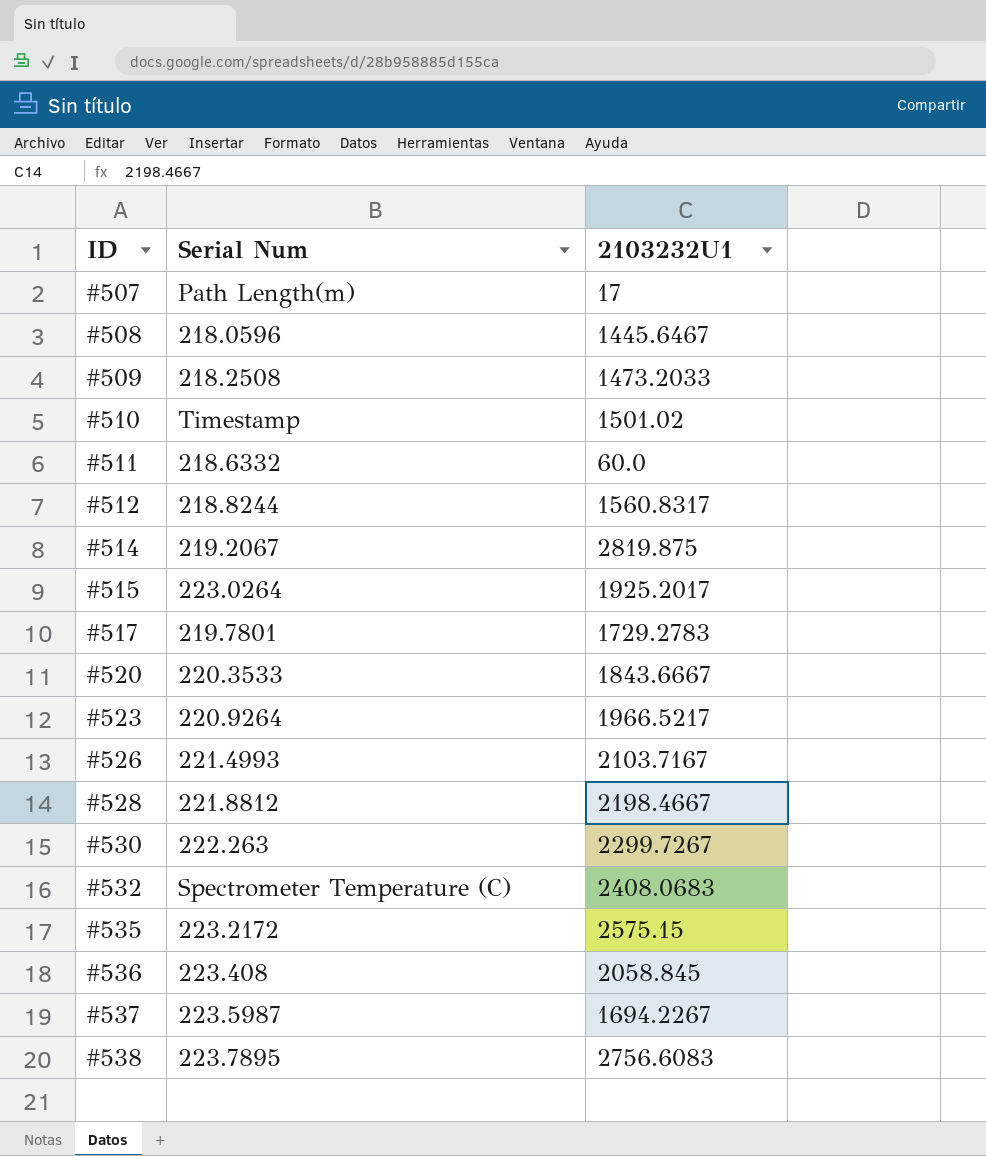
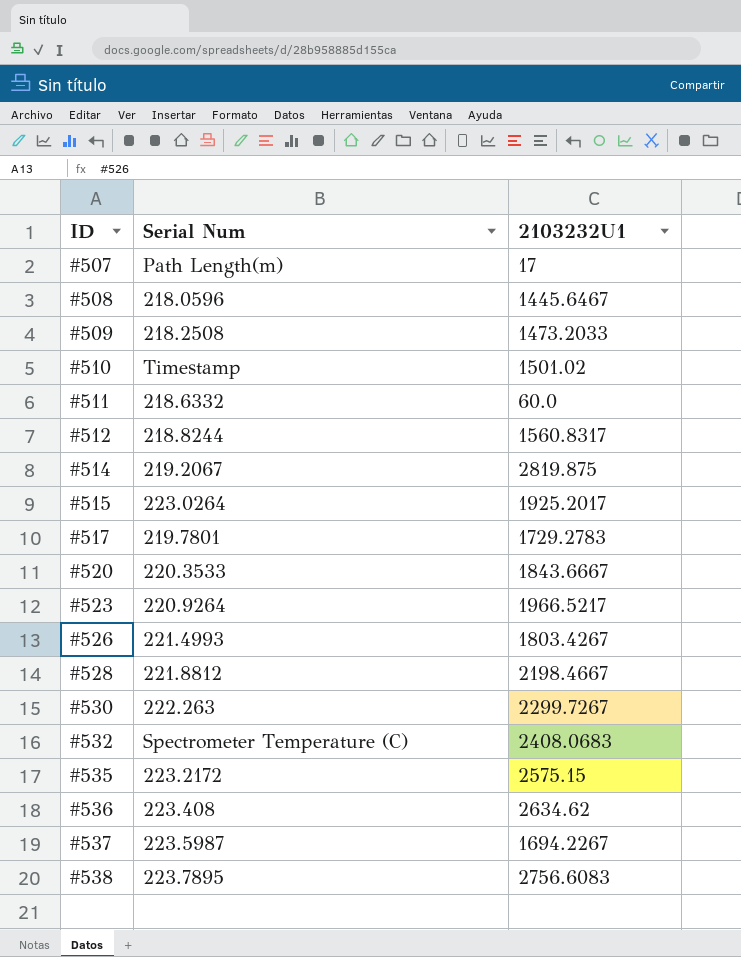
#526 | 2103232U1: 2103.7167 -> 1803.4267
#536 | 2103232U1: 2058.845 -> 2634.62

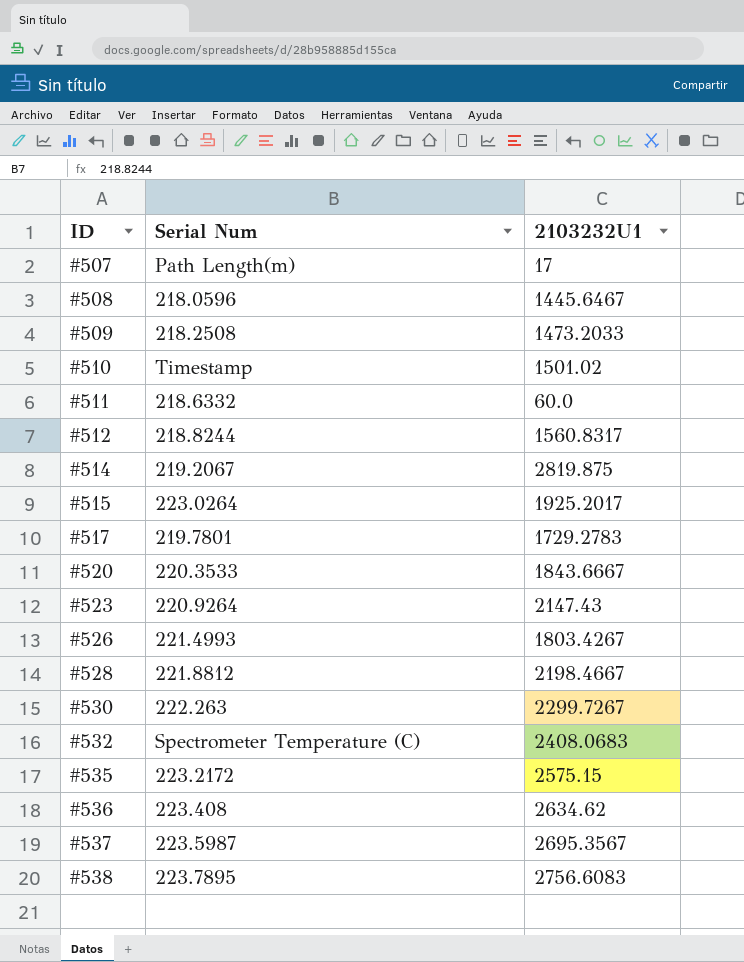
#523 | 2103232U1: 1966.5217 -> 2147.43
#537 | 2103232U1: 1694.2267 -> 2695.3567

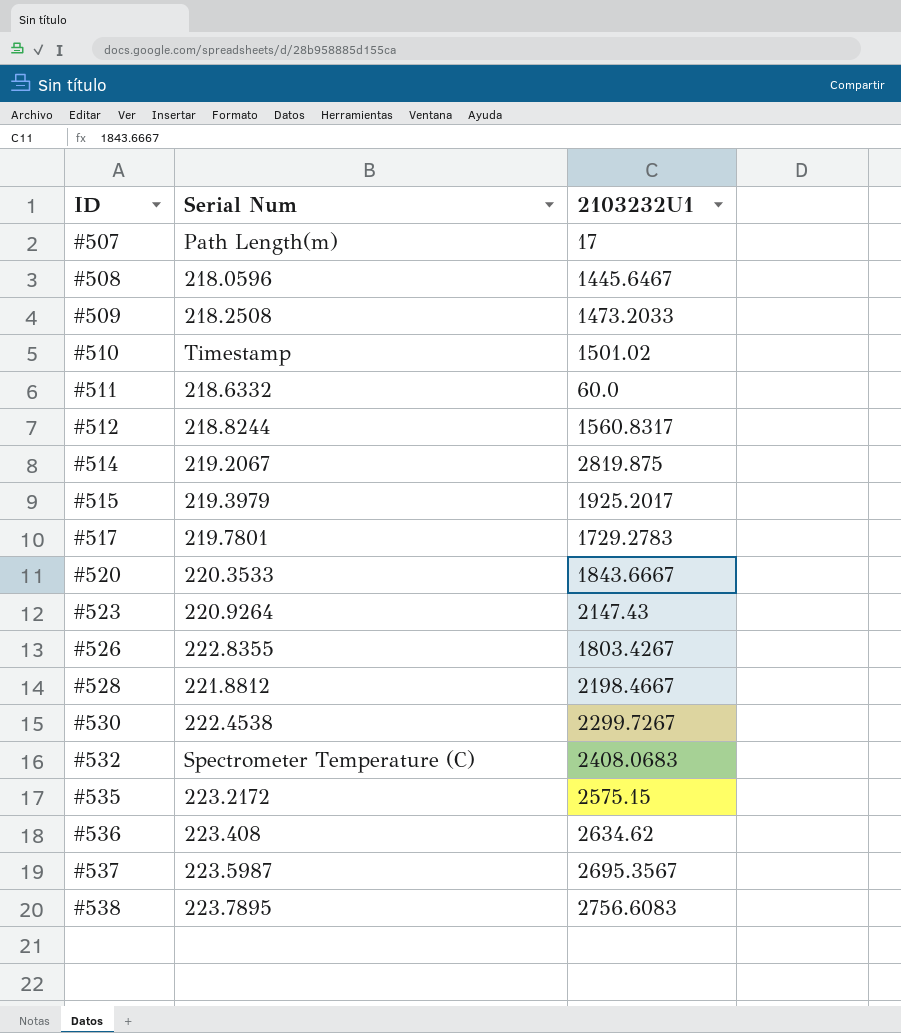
#515 | Serial Num: 223.0264 -> 219.3979
#526 | Serial Num: 221.4993 -> 222.8355
#530 | Serial Num: 222.263 -> 222.4538

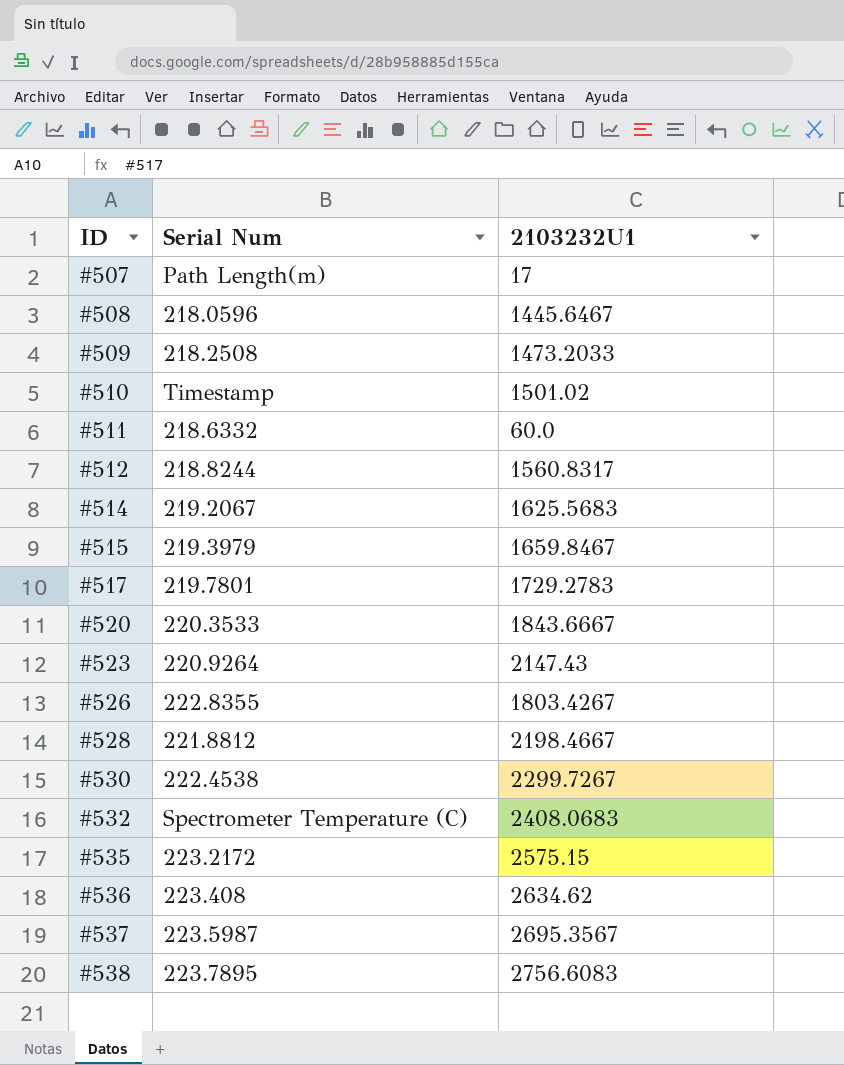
#514 | 2103232U1: 2819.875 -> 1625.5683
#515 | 2103232U1: 1925.2017 -> 1659.8467

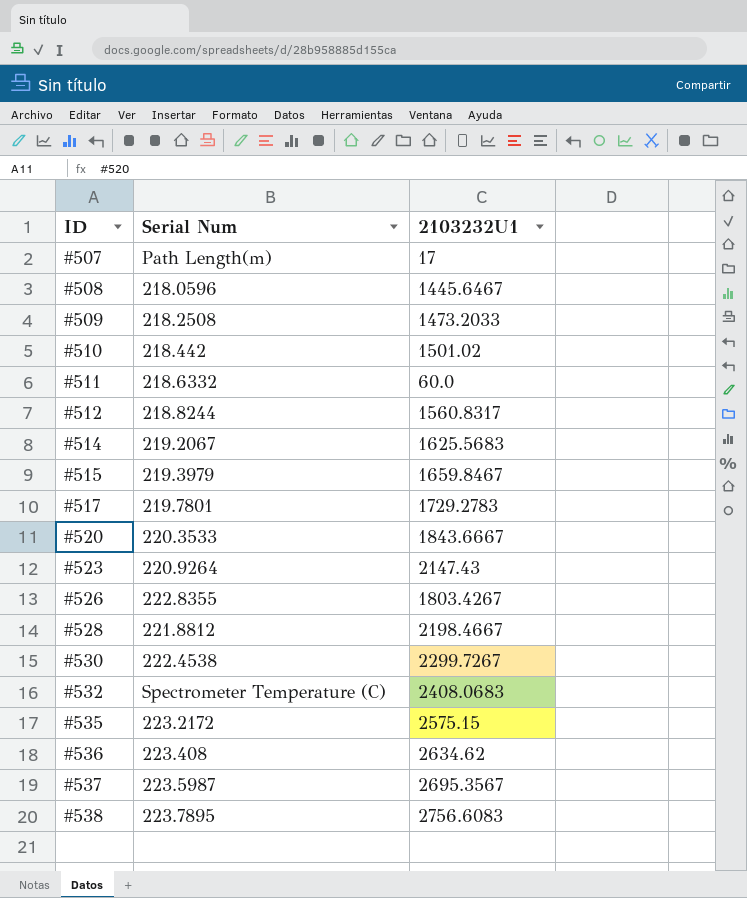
#510 | Serial Num: Timestamp -> 218.442

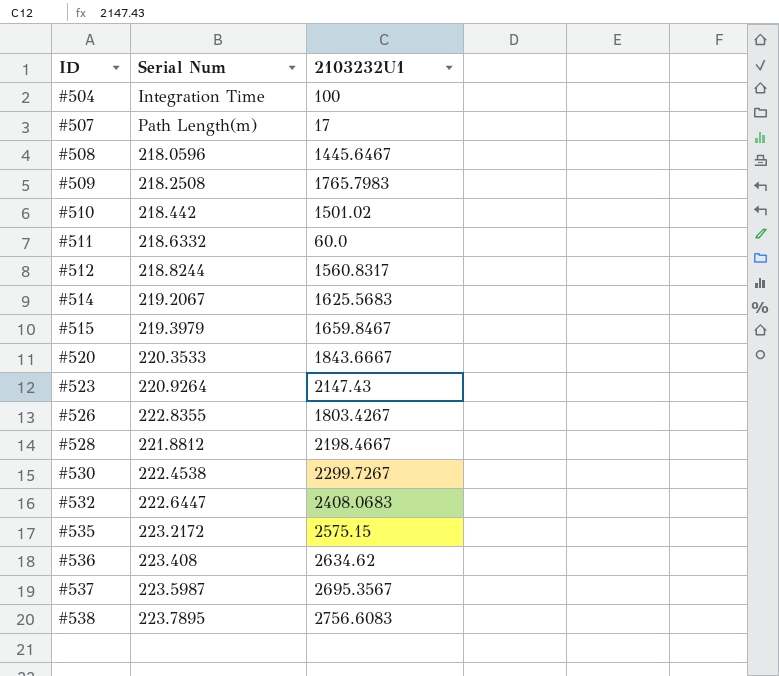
row #517: 219.7801 | 1729.2783 -> none
row #504: none -> Integration Time | 100
#509 | 2103232U1: 1473.2033 -> 1765.7983
#532 | Serial Num: Spectrometer Temperature (C) -> 222.6447

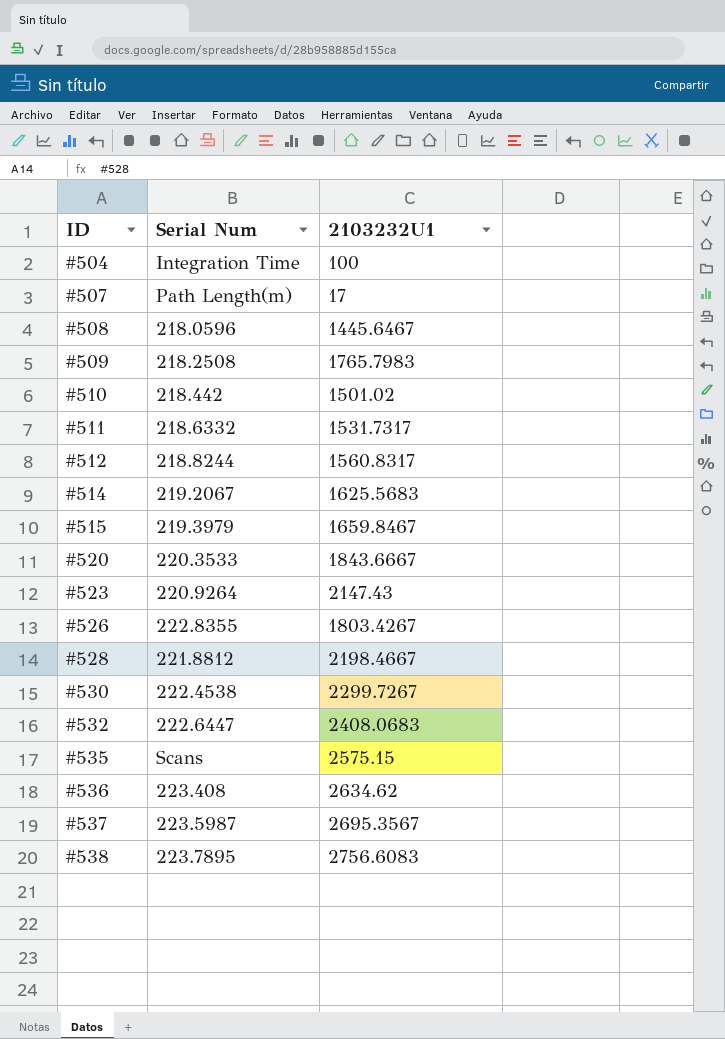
#511 | 2103232U1: 60.0 -> 1531.7317
#535 | Serial Num: 223.2172 -> Scans

